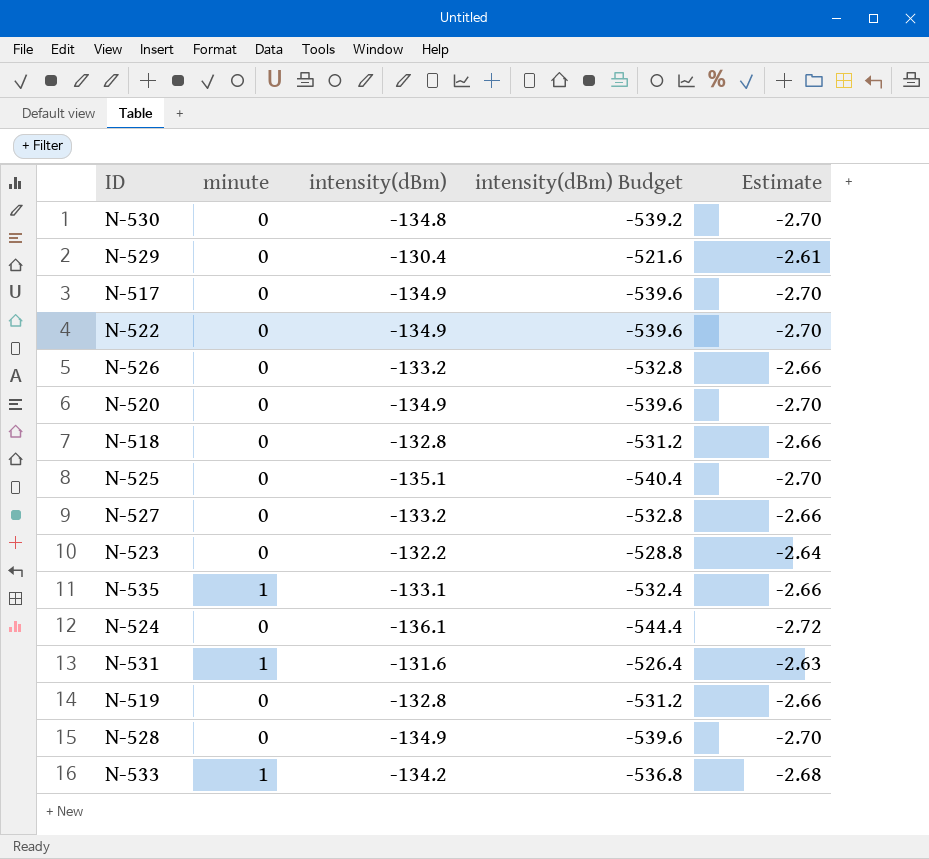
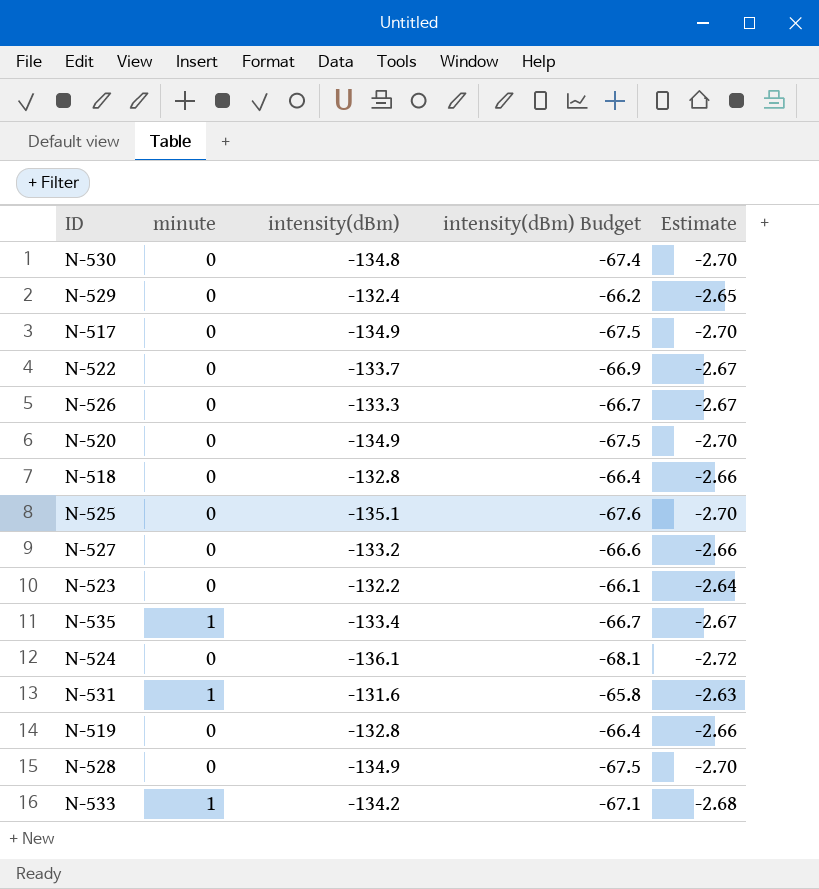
column intensity(dBm) Budget | formula: [intensity(dBm)] * 4 -> [intensity(dBm)] * 0.5
N-529 | intensity(dBm): -130.4 -> -132.4
N-529 | Estimate: -2.61 -> -2.65
N-522 | intensity(dBm): -134.9 -> -133.7
N-522 | Estimate: -2.70 -> -2.67
N-526 | intensity(dBm): -133.2 -> -133.3
N-526 | Estimate: -2.66 -> -2.67
N-535 | intensity(dBm): -133.1 -> -133.4
N-535 | Estimate: -2.66 -> -2.67

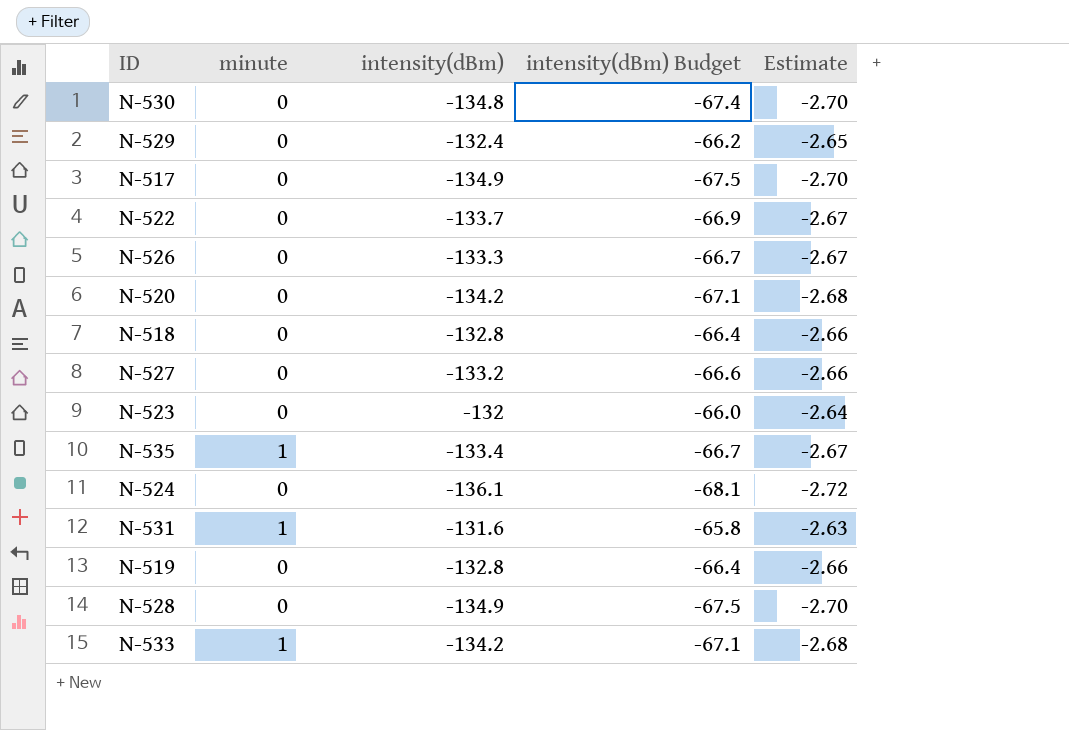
row N-525: 0 | -135.1 | -67.6 | -2.70 -> none
N-520 | intensity(dBm): -134.9 -> -134.2
N-520 | intensity(dBm) Budget: -67.5 -> -67.1
N-520 | Estimate: -2.70 -> -2.68
N-523 | intensity(dBm): -132.2 -> -132
N-523 | intensity(dBm) Budget: -66.1 -> -66.0

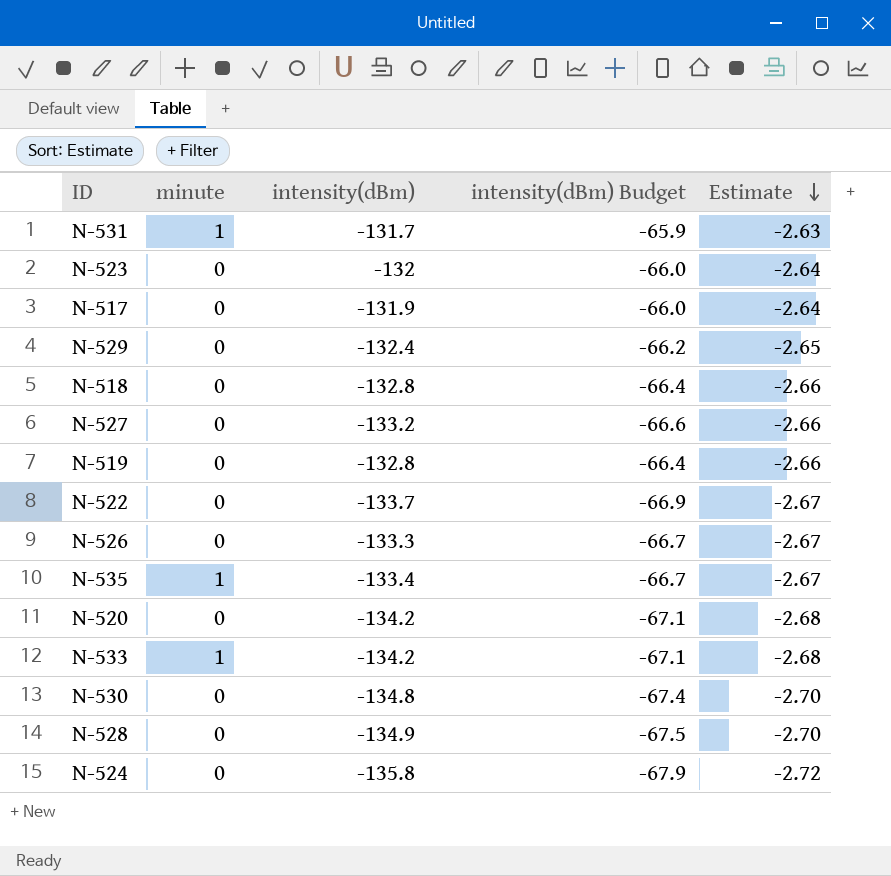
row order: none -> Estimate descending
N-531 | intensity(dBm): -131.6 -> -131.7
N-531 | intensity(dBm) Budget: -65.8 -> -65.9
N-517 | intensity(dBm): -134.9 -> -131.9
N-517 | intensity(dBm) Budget: -67.5 -> -66.0
N-517 | Estimate: -2.70 -> -2.64
N-524 | intensity(dBm): -136.1 -> -135.8
N-524 | intensity(dBm) Budget: -68.1 -> -67.9

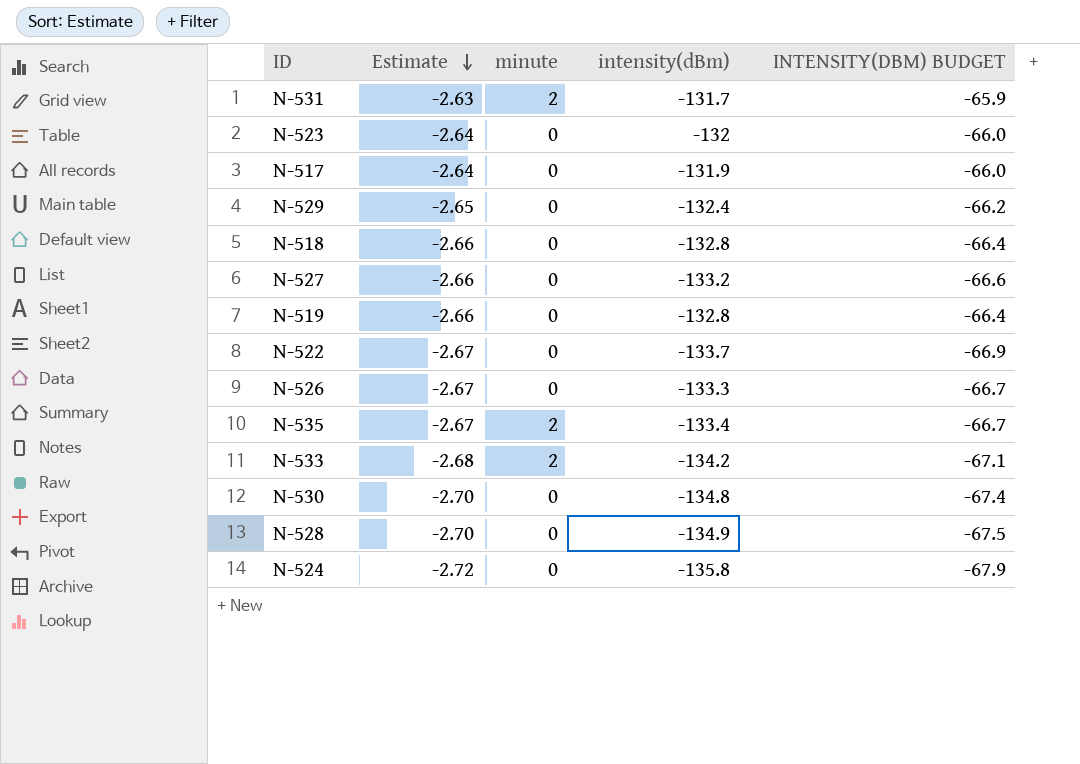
column Estimate | position: 5 -> 2
column name: intensity(dBm) Budget -> INTENSITY(DBM) BUDGET
row N-520: 0 | -134.2 | -67.1 | -2.68 -> none
N-531 | minute: 1 -> 2
N-535 | minute: 1 -> 2
N-533 | minute: 1 -> 2

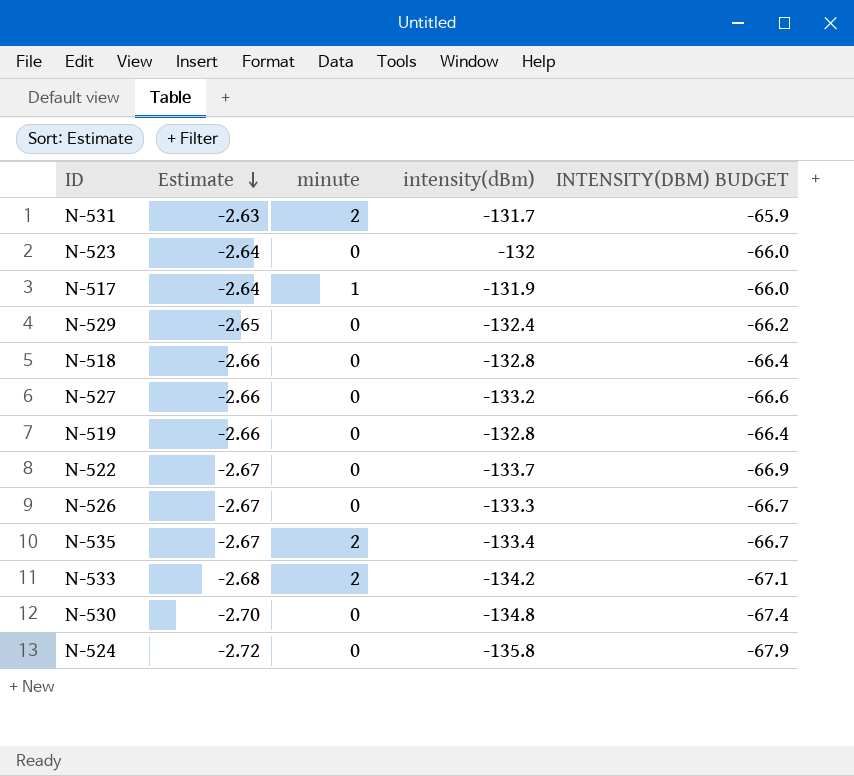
row N-528: -2.70 | 0 | -134.9 | -67.5 -> none
N-517 | minute: 0 -> 1

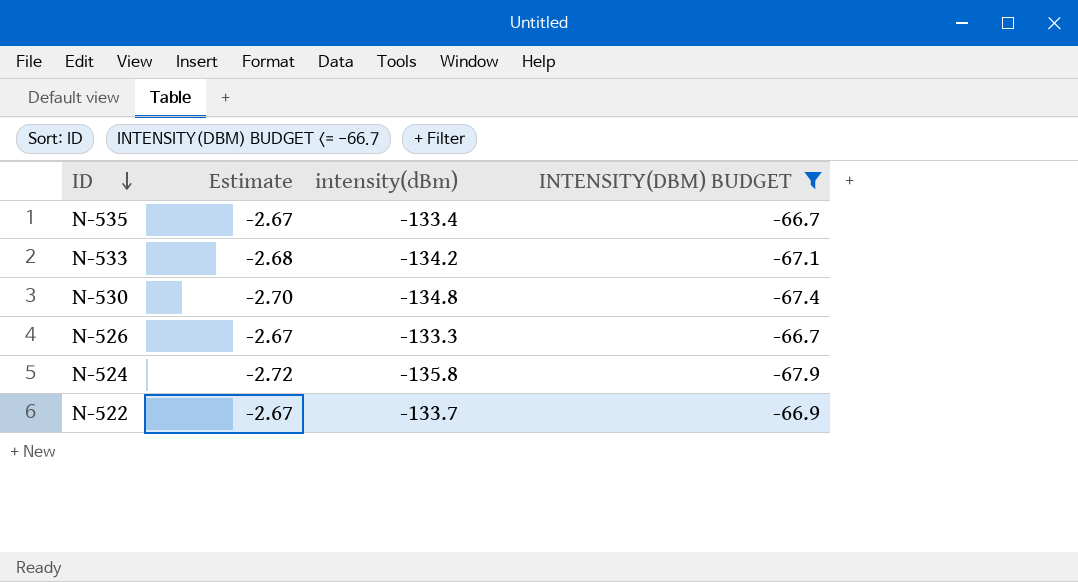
filter: none -> INTENSITY(DBM) BUDGET <= -66.7
row order: Estimate descending -> ID descending
column minute | position: 3 -> none

